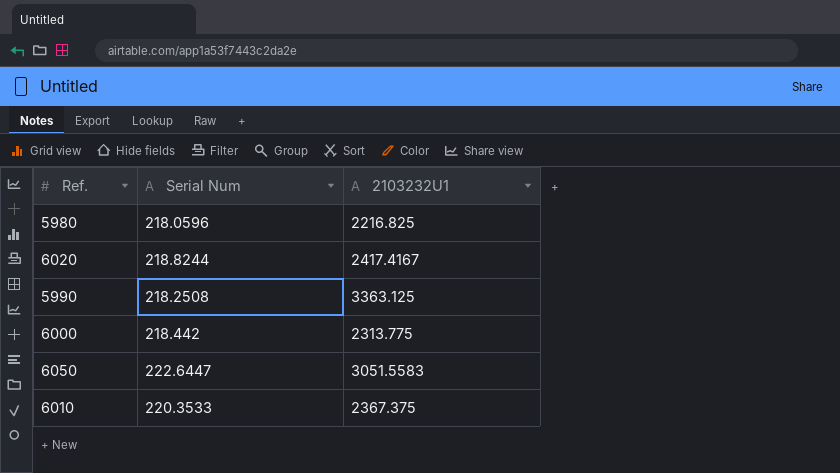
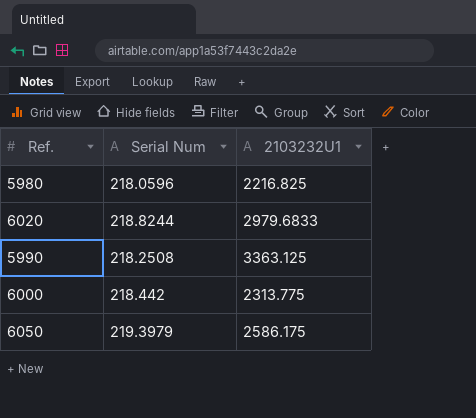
row 6010: 220.3533 | 2367.375 -> none
6020 | 2103232U1: 2417.4167 -> 2979.6833
6050 | Serial Num: 222.6447 -> 219.3979
6050 | 2103232U1: 3051.5583 -> 2586.175

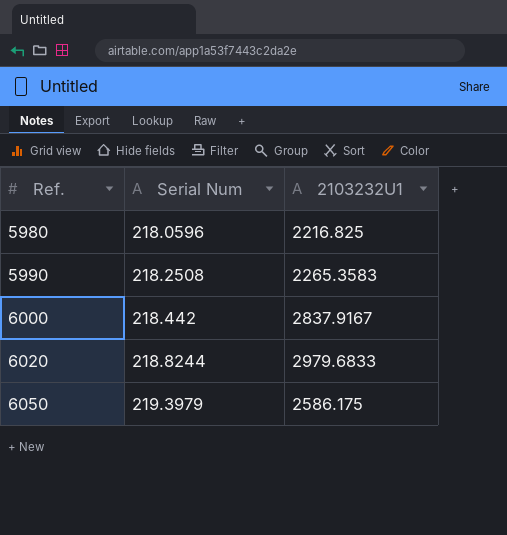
row order: none -> Ref. ascending
5990 | 2103232U1: 3363.125 -> 2265.3583
6000 | 2103232U1: 2313.775 -> 2837.9167

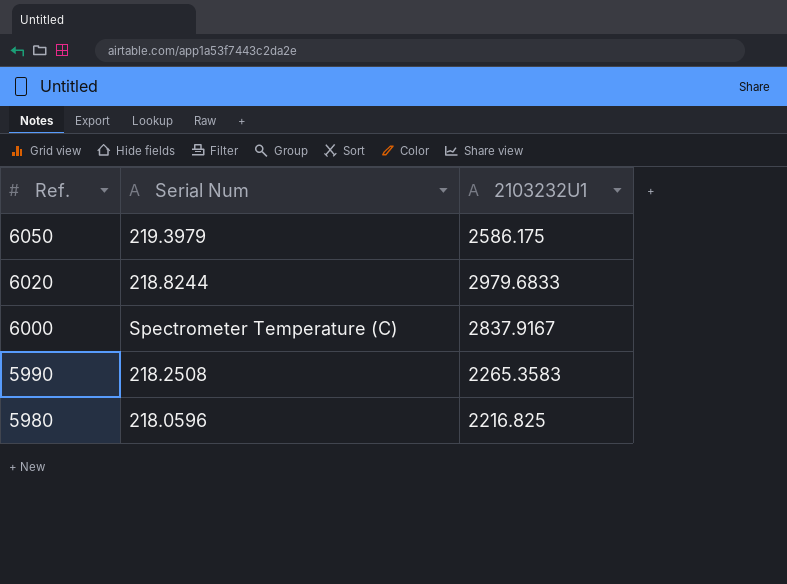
row order: Ref. ascending -> Ref. descending
6000 | Serial Num: 218.442 -> Spectrometer Temperature (C)

